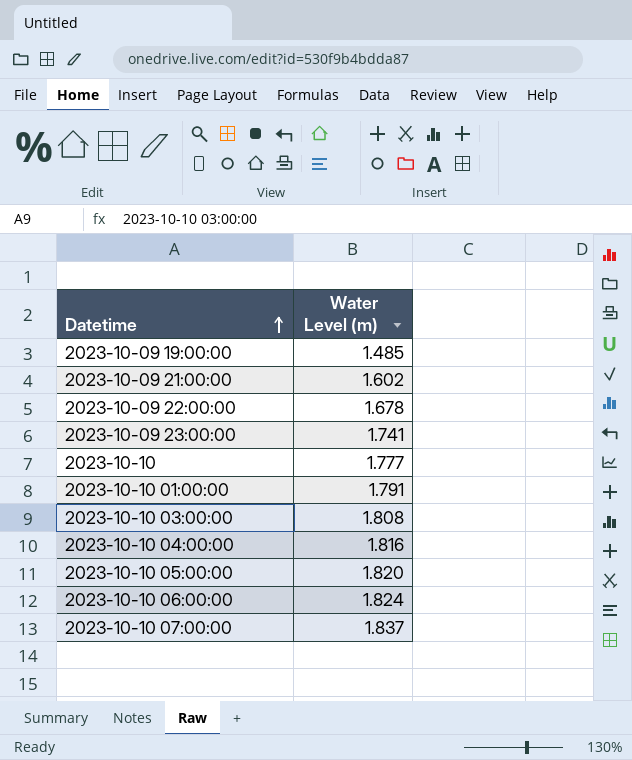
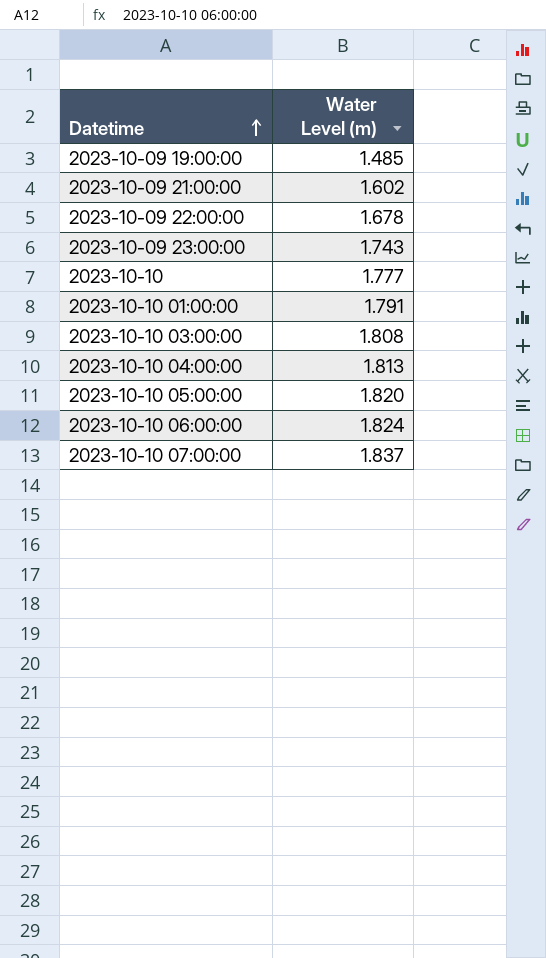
2023-10-09 23:00:00 | Water Level (m): 1.741 -> 1.743
2023-10-10 04:00:00 | Water Level (m): 1.816 -> 1.813

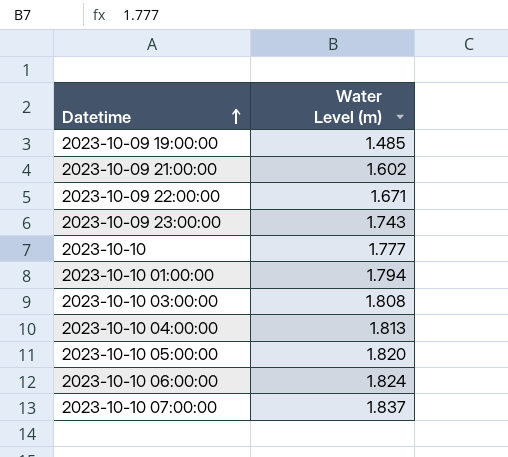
2023-10-09 22:00:00 | Water Level (m): 1.678 -> 1.671
2023-10-10 01:00:00 | Water Level (m): 1.791 -> 1.794

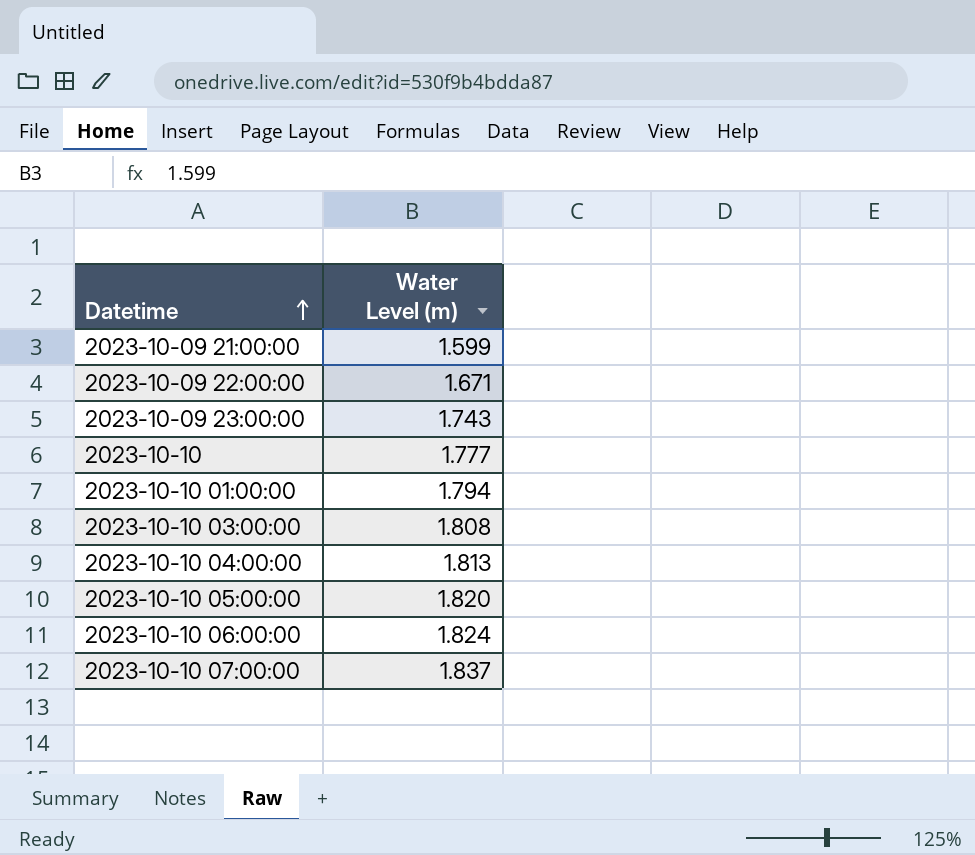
row 2023-10-09 19:00:00: 1.485 -> none
2023-10-09 21:00:00 | Water Level (m): 1.602 -> 1.599

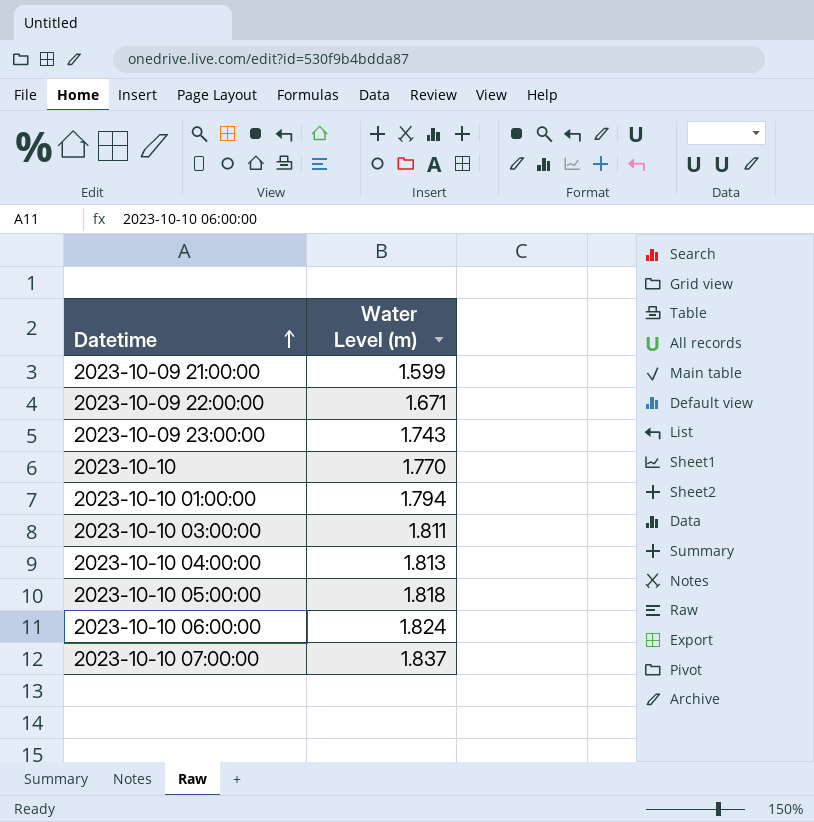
2023-10-10 | Water Level (m): 1.777 -> 1.770
2023-10-10 03:00:00 | Water Level (m): 1.808 -> 1.811
2023-10-10 05:00:00 | Water Level (m): 1.820 -> 1.818

